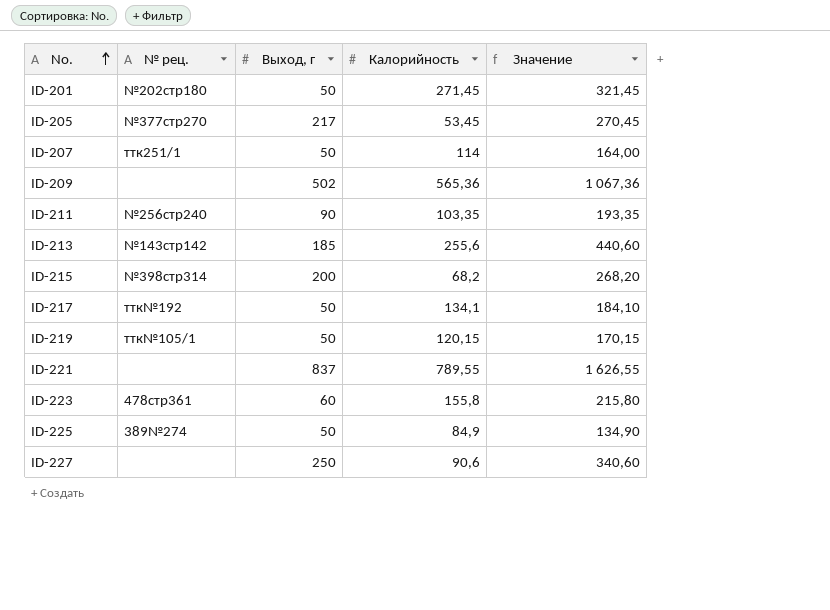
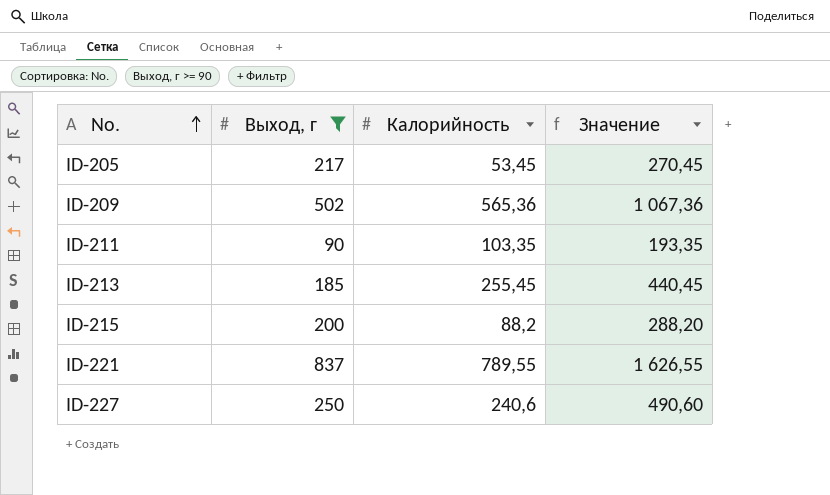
filter: none -> Выход, г >= 90
column № рец. | position: 2 -> none
ID-213 | Калорийность: 255,6 -> 255,45
ID-213 | Значение: 440,60 -> 440,45
ID-215 | Калорийность: 68,2 -> 88,2
ID-215 | Значение: 268,20 -> 288,20
ID-227 | Калорийность: 90,6 -> 240,6
ID-227 | Значение: 340,60 -> 490,60

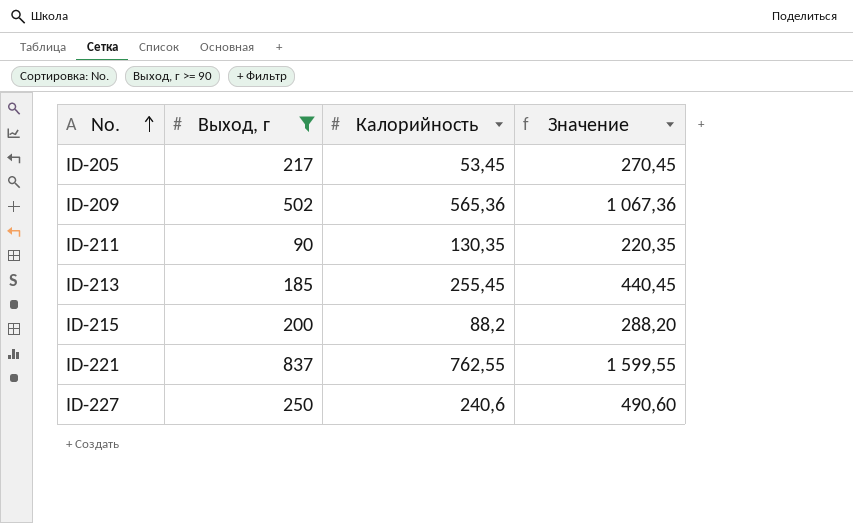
ID-211 | Калорийность: 103,35 -> 130,35
ID-211 | Значение: 193,35 -> 220,35
ID-221 | Калорийность: 789,55 -> 762,55
ID-221 | Значение: 1 626,55 -> 1 599,55

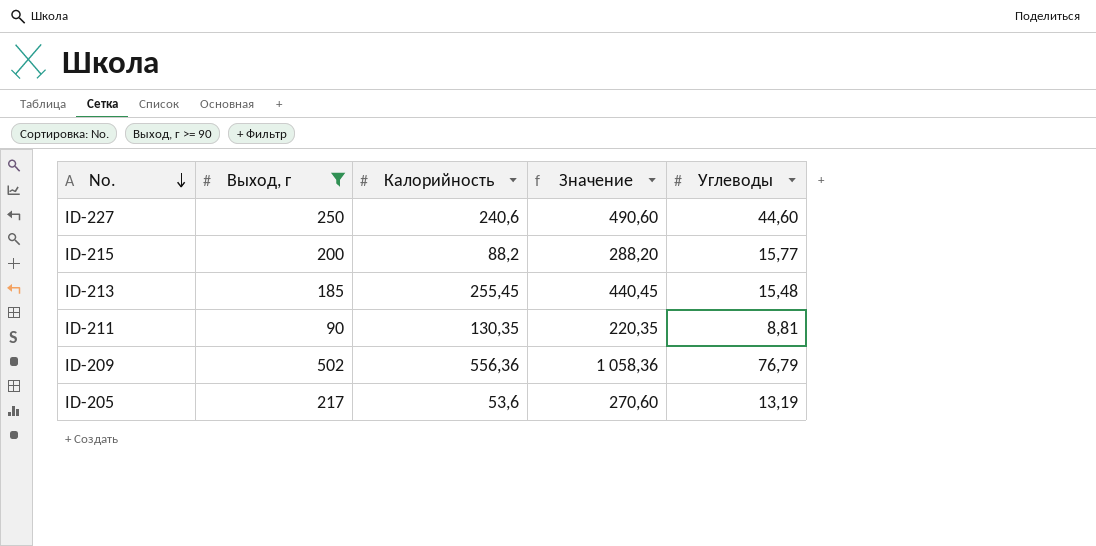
row order: No. ascending -> No. descending
column Углеводы | position: none -> 5
row ID-221: 837 | 762,55 | 1 599,55 -> none
ID-209 | Калорийность: 565,36 -> 556,36
ID-209 | Значение: 1 067,36 -> 1 058,36
ID-205 | Калорийность: 53,45 -> 53,6
ID-205 | Значение: 270,45 -> 270,60

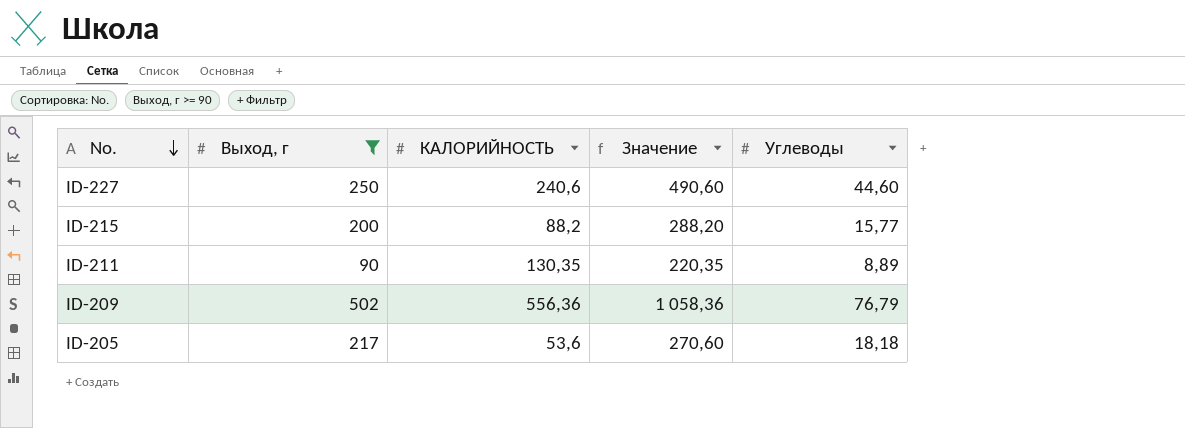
column name: Калорийность -> КАЛОРИЙНОСТЬ
row ID-213: 185 | 255,45 | 440,45 | 15,48 -> none
ID-211 | Углеводы: 8,81 -> 8,89
ID-205 | Углеводы: 13,19 -> 18,18

